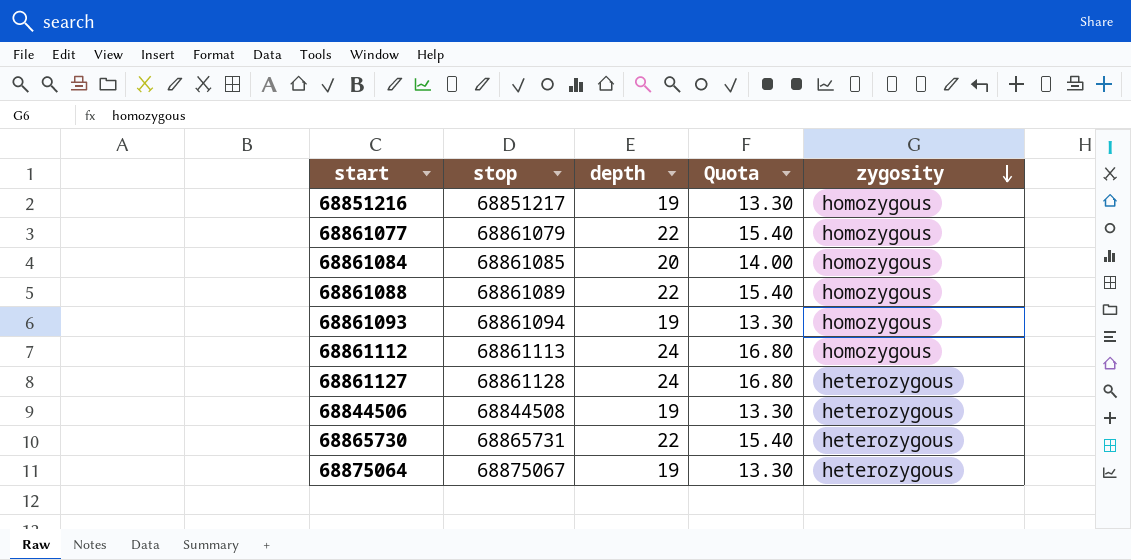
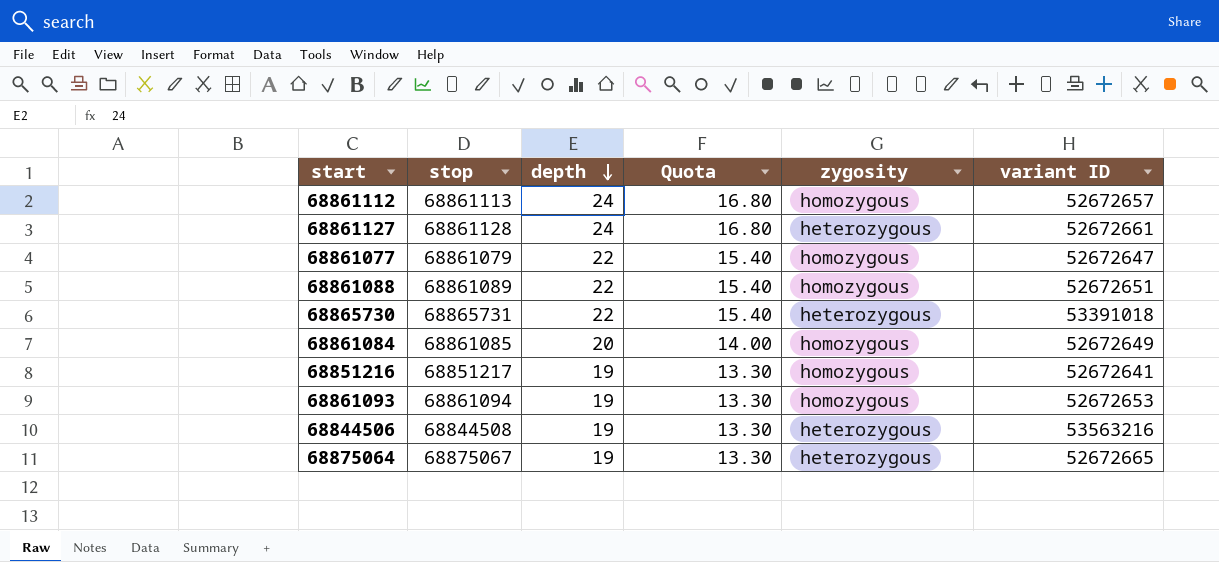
row order: zygosity descending -> depth descending
column variant ID | position: none -> 6

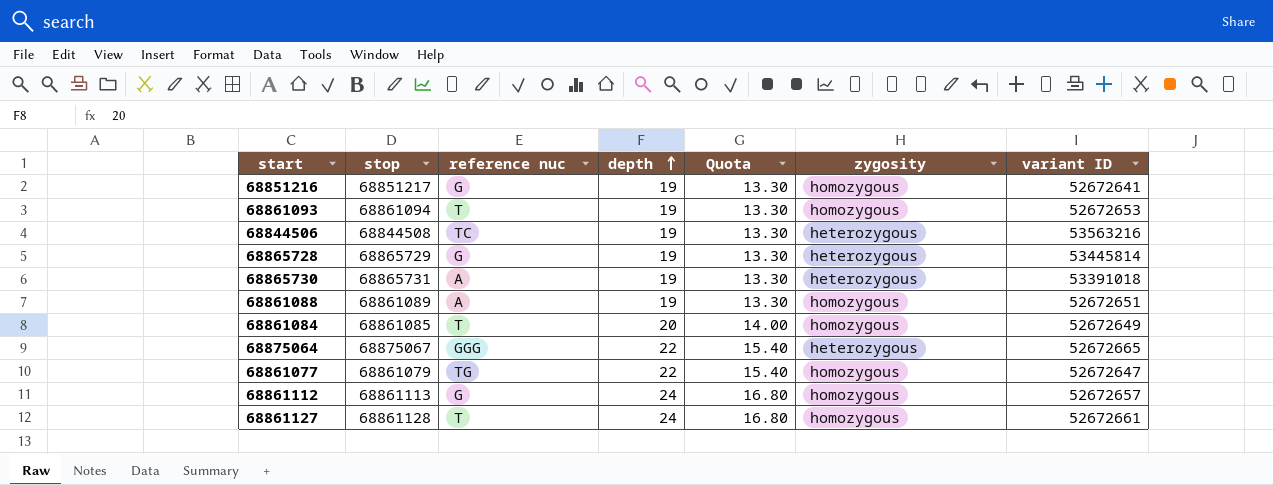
row order: depth descending -> depth ascending
column reference nuc | position: none -> 3
row 68865728: none -> 68865729 | G | 19 | 13.30 | heterozygous | 53445814
68865730 | depth: 22 -> 19
68865730 | Quota: 15.40 -> 13.30
68861088 | depth: 22 -> 19
68861088 | Quota: 15.40 -> 13.30
68875064 | depth: 19 -> 22
68875064 | Quota: 13.30 -> 15.40
68861127 | zygosity: heterozygous -> homozygous

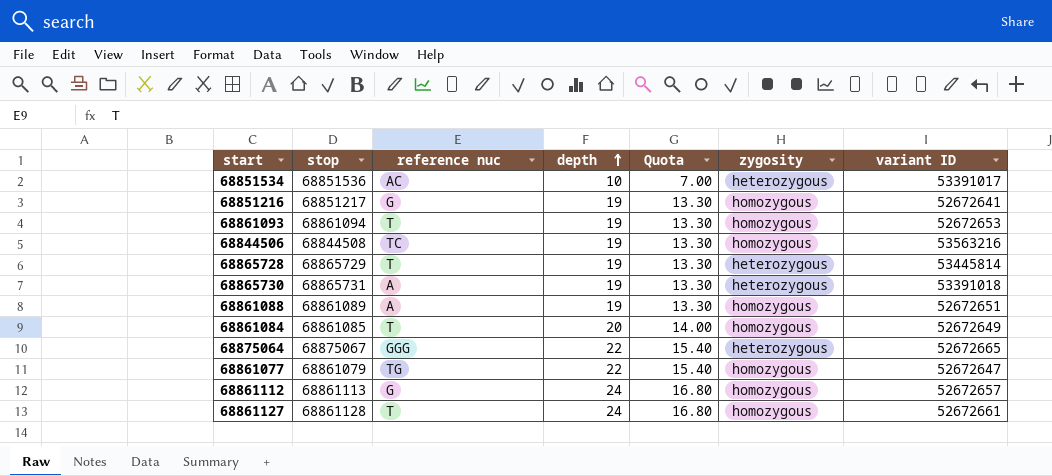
row 68851534: none -> 68851536 | AC | 10 | 7.00 | heterozygous | 53391017
68844506 | zygosity: heterozygous -> homozygous
68865728 | reference nuc: G -> T

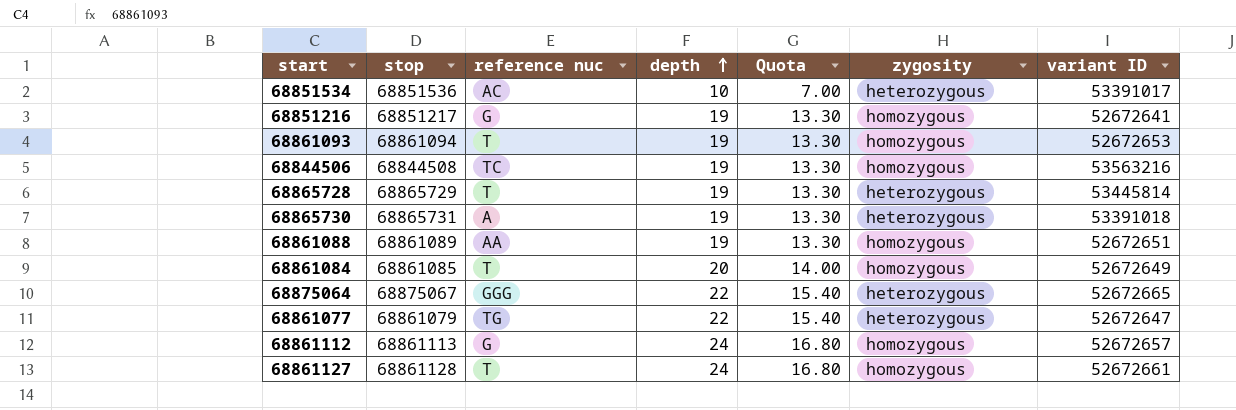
68861088 | reference nuc: A -> AA
68861077 | zygosity: homozygous -> heterozygous

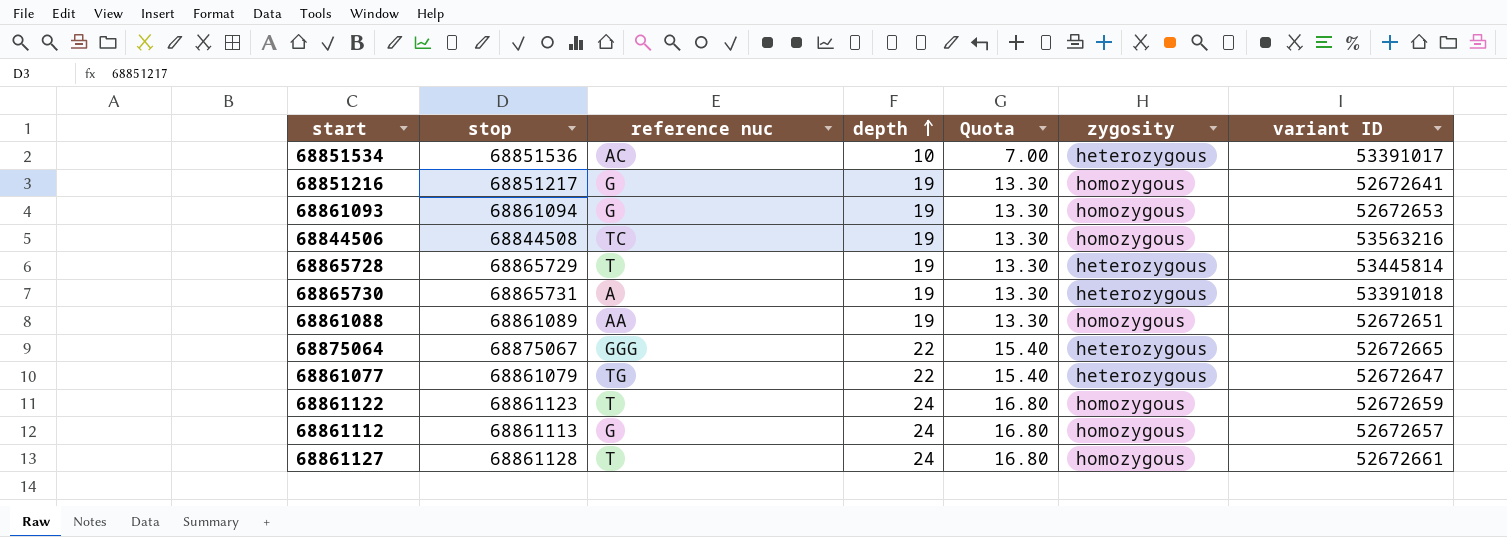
row 68861084: 68861085 | T | 20 | 14.00 | homozygous | 52672649 -> none
68861093 | reference nuc: T -> G
row 68861122: none -> 68861123 | T | 24 | 16.80 | homozygous | 52672659

